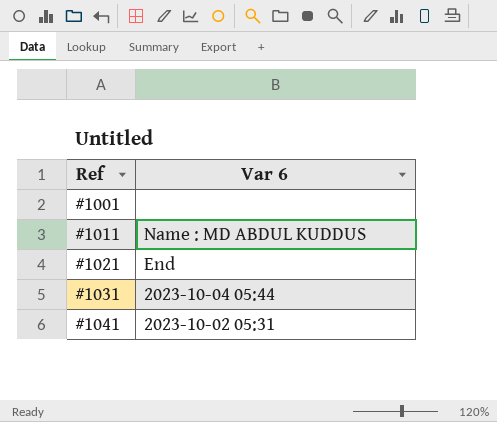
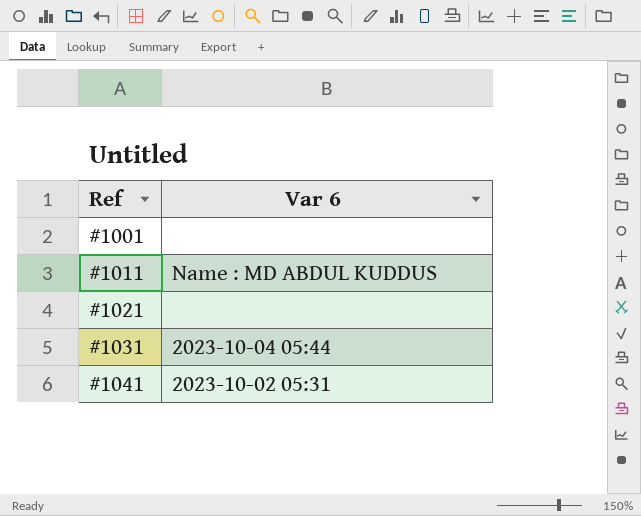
#1021 | Var 6: End -> none

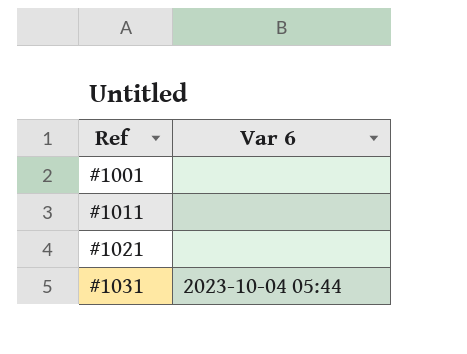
row #1041: 2023-10-02 05:31 -> none
#1011 | Var 6: Name : MD ABDUL KUDDUS -> none

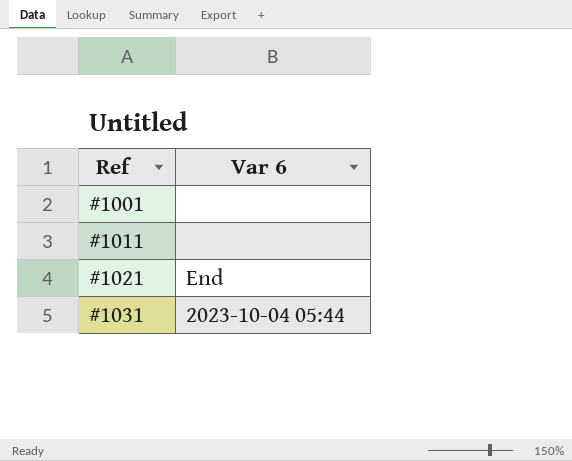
#1021 | Var 6: none -> End

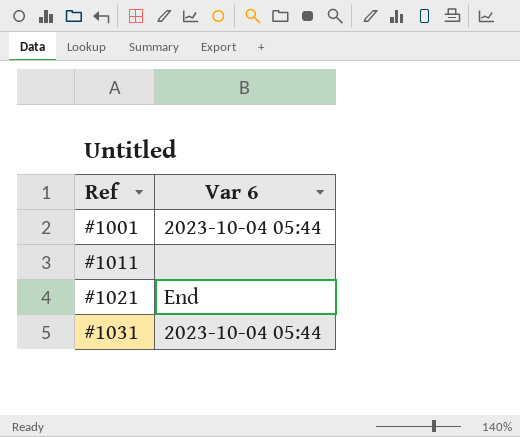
#1001 | Var 6: none -> 2023-10-04 05:44

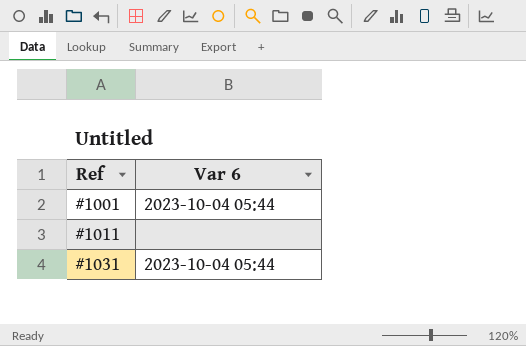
row #1021: End -> none

